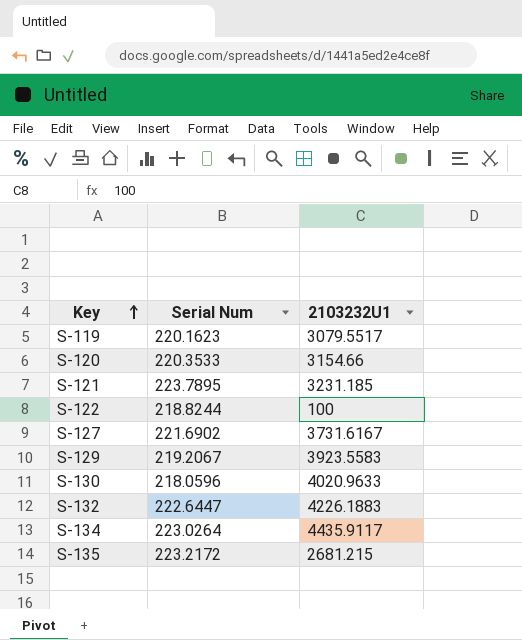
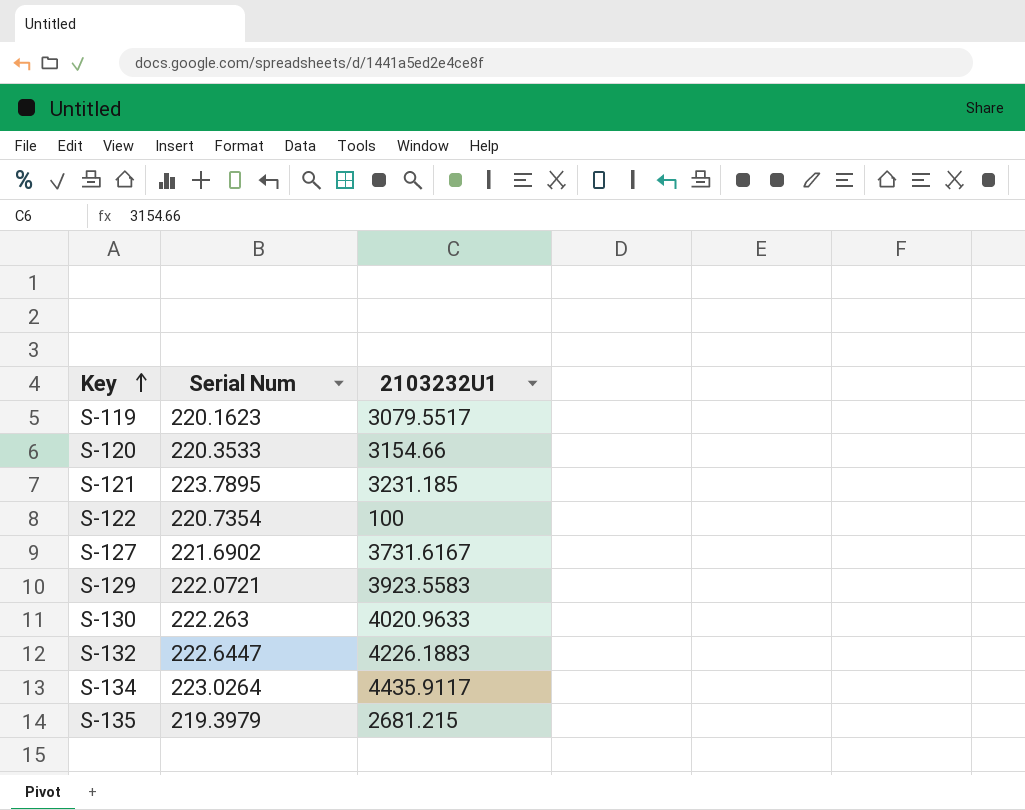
S-122 | Serial Num: 218.8244 -> 220.7354
S-129 | Serial Num: 219.2067 -> 222.0721
S-130 | Serial Num: 218.0596 -> 222.263
S-135 | Serial Num: 223.2172 -> 219.3979

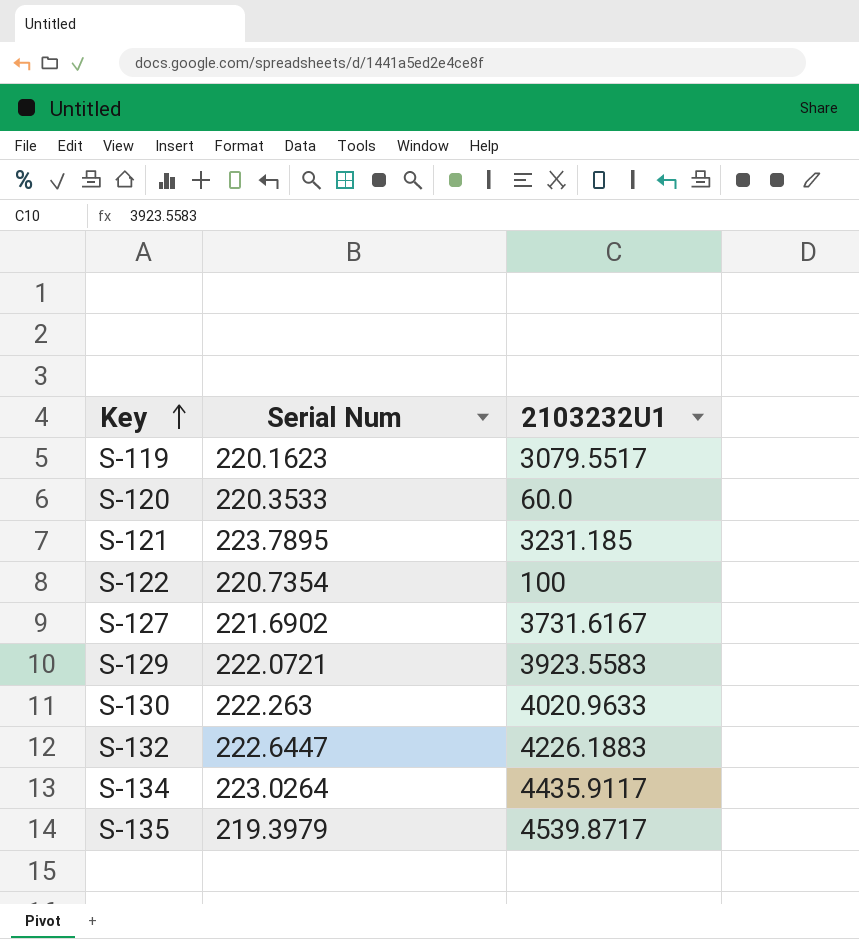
S-120 | 2103232U1: 3154.66 -> 60.0
S-135 | 2103232U1: 2681.215 -> 4539.8717

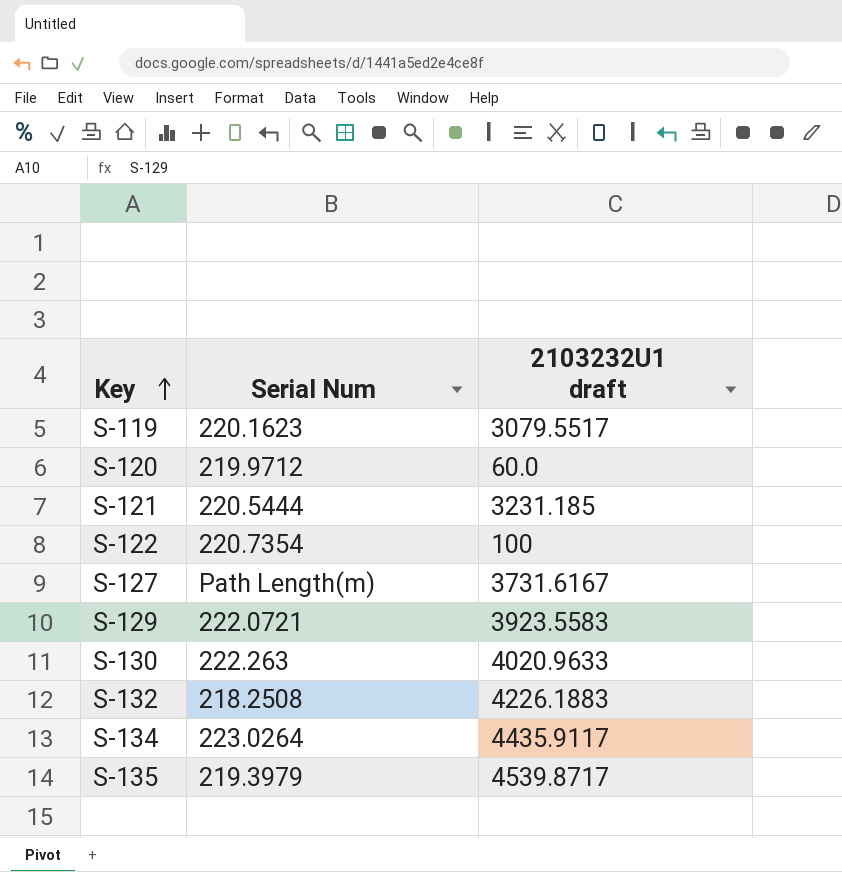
column name: 2103232U1 -> 2103232U1 draft
S-120 | Serial Num: 220.3533 -> 219.9712
S-121 | Serial Num: 223.7895 -> 220.5444
S-127 | Serial Num: 221.6902 -> Path Length(m)
S-132 | Serial Num: 222.6447 -> 218.2508

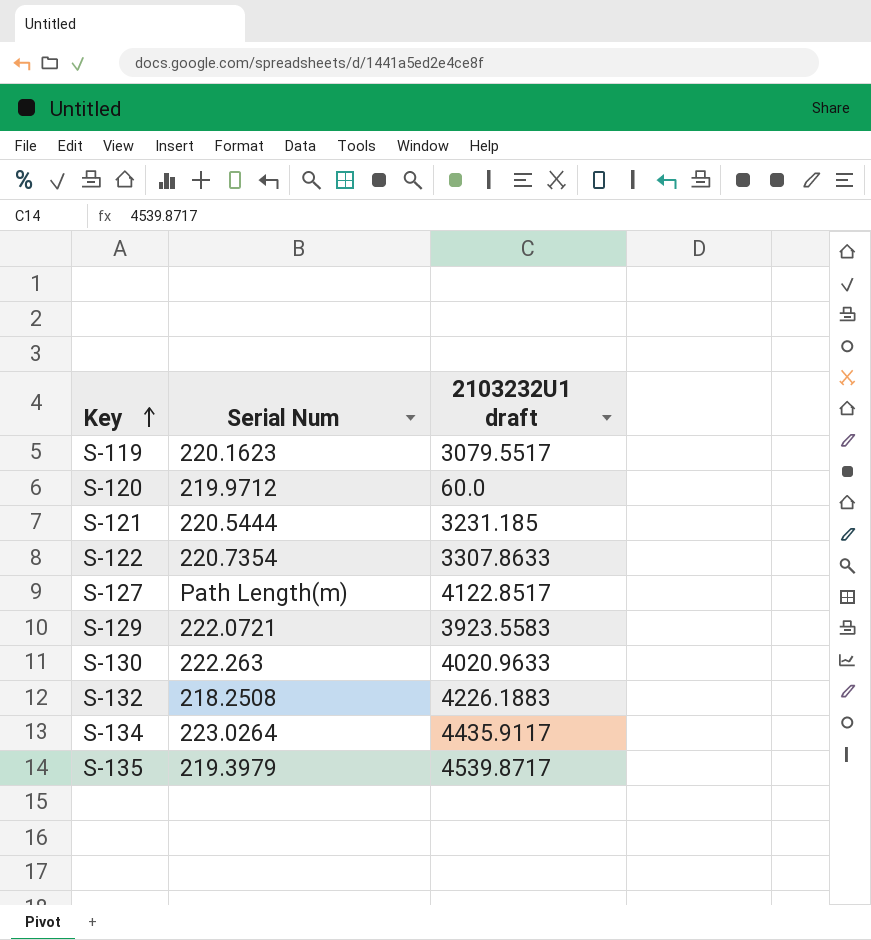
S-122 | 2103232U1 draft: 100 -> 3307.8633
S-127 | 2103232U1 draft: 3731.6167 -> 4122.8517

